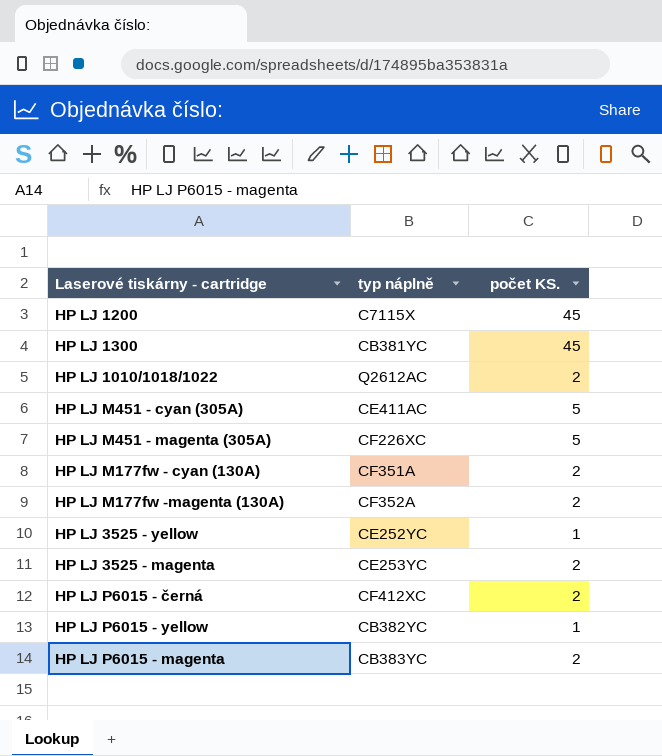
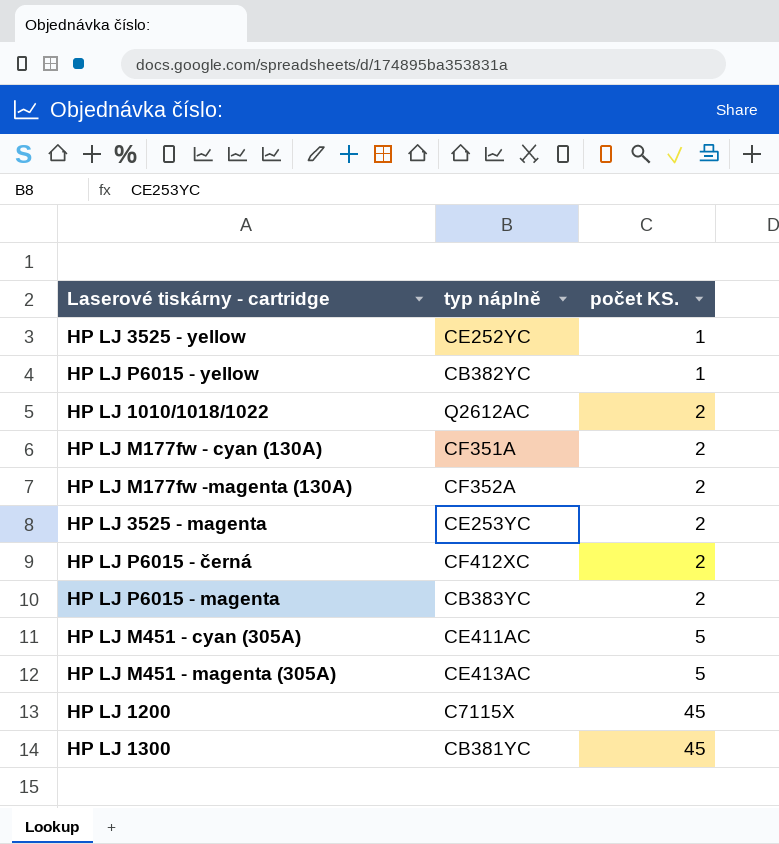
row order: none -> počet KS. ascending
HP LJ M451 - magenta (305A) | typ náplně: CF226XC -> CE413AC

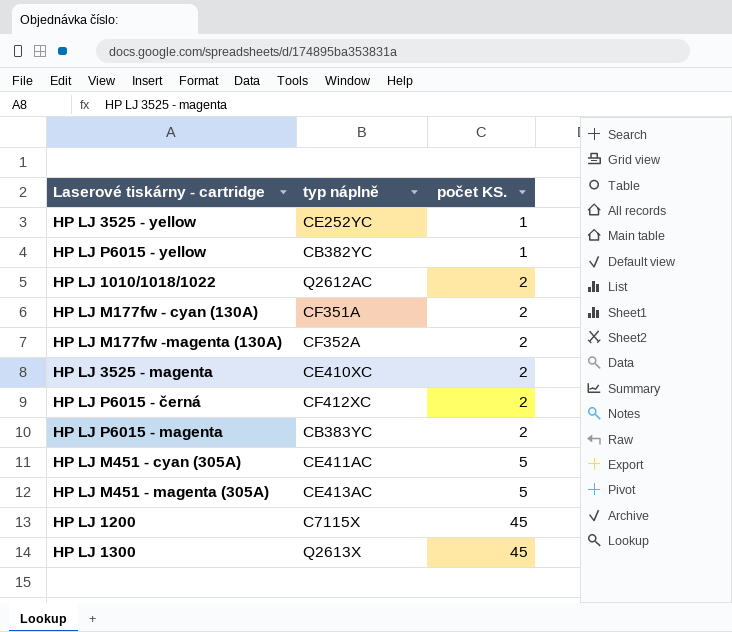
HP LJ 3525 - magenta | typ náplně: CE253YC -> CE410XC
HP LJ 1300 | typ náplně: CB381YC -> Q2613X

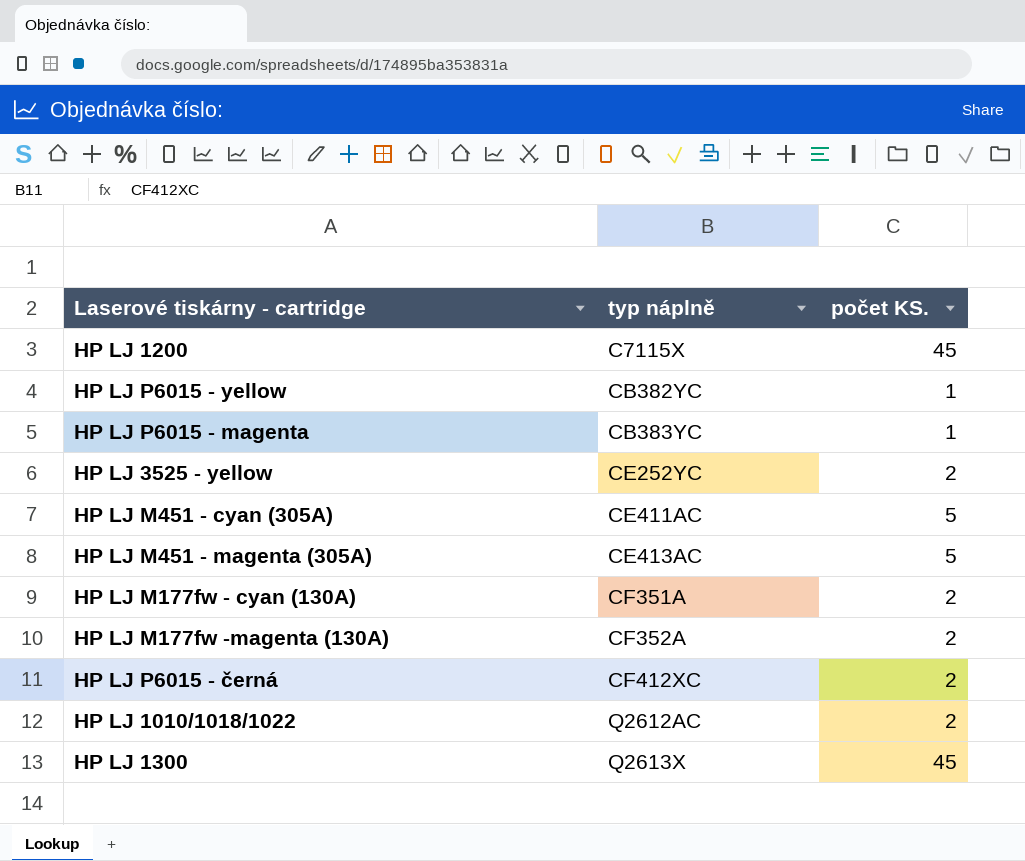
row order: počet KS. ascending -> typ náplně ascending
row HP LJ 3525 - magenta: CE410XC | 2 -> none
HP LJ P6015 - magenta | počet KS.: 2 -> 1
HP LJ 3525 - yellow | počet KS.: 1 -> 2

